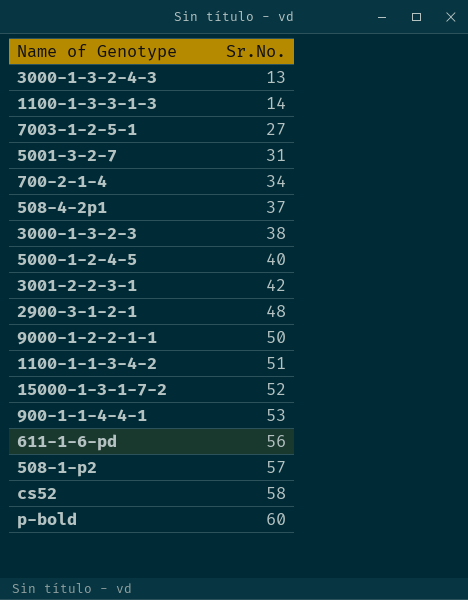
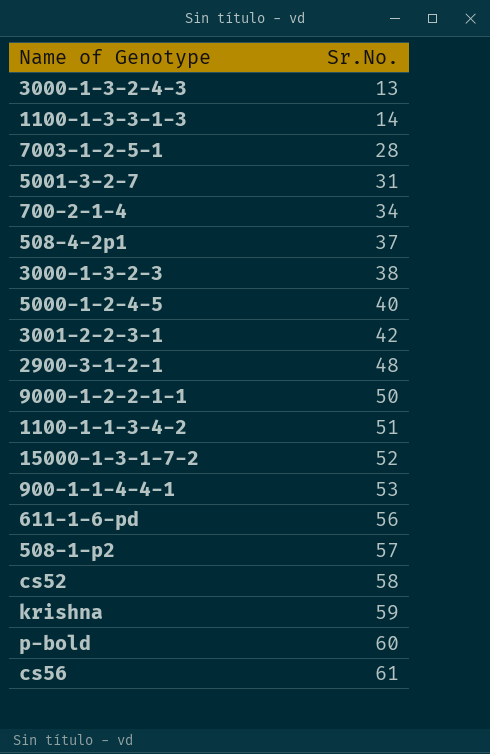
7003-1-2-5-1 | Sr.No.: 27 -> 28
row krishna: none -> 59
row cs56: none -> 61

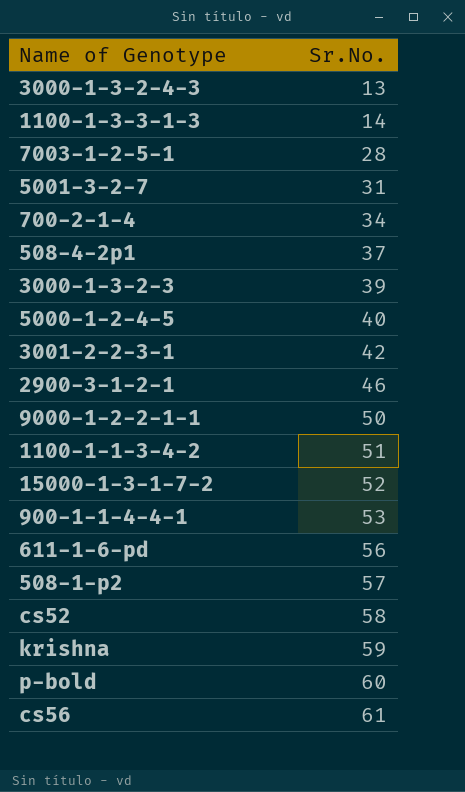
3000-1-3-2-3 | Sr.No.: 38 -> 39
2900-3-1-2-1 | Sr.No.: 48 -> 46

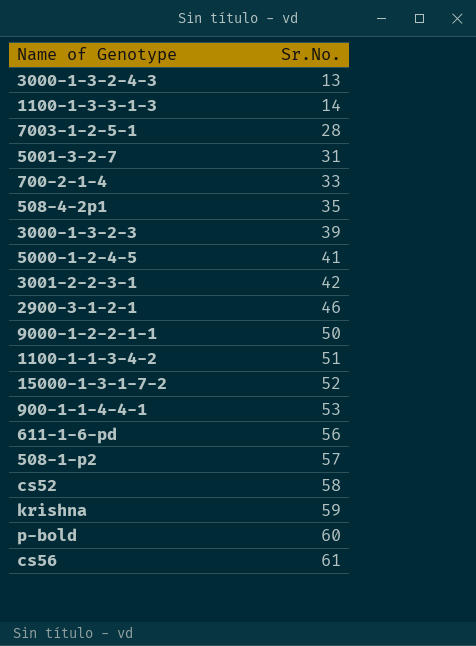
700-2-1-4 | Sr.No.: 34 -> 33
508-4-2p1 | Sr.No.: 37 -> 35
5000-1-2-4-5 | Sr.No.: 40 -> 41

